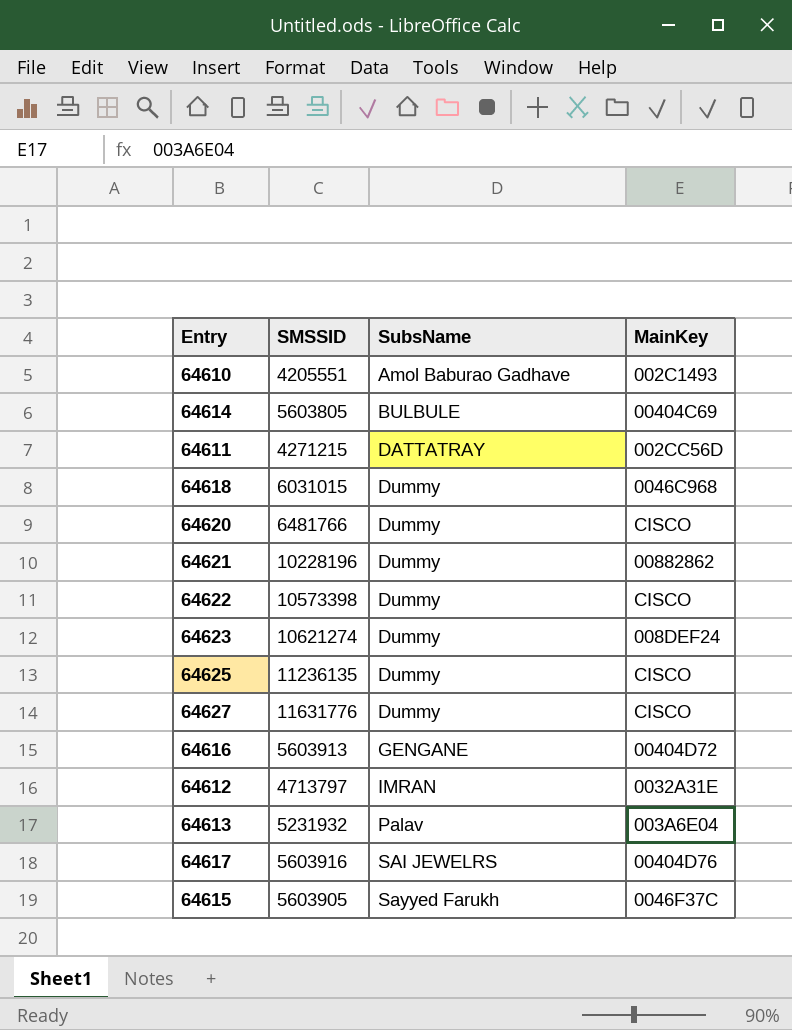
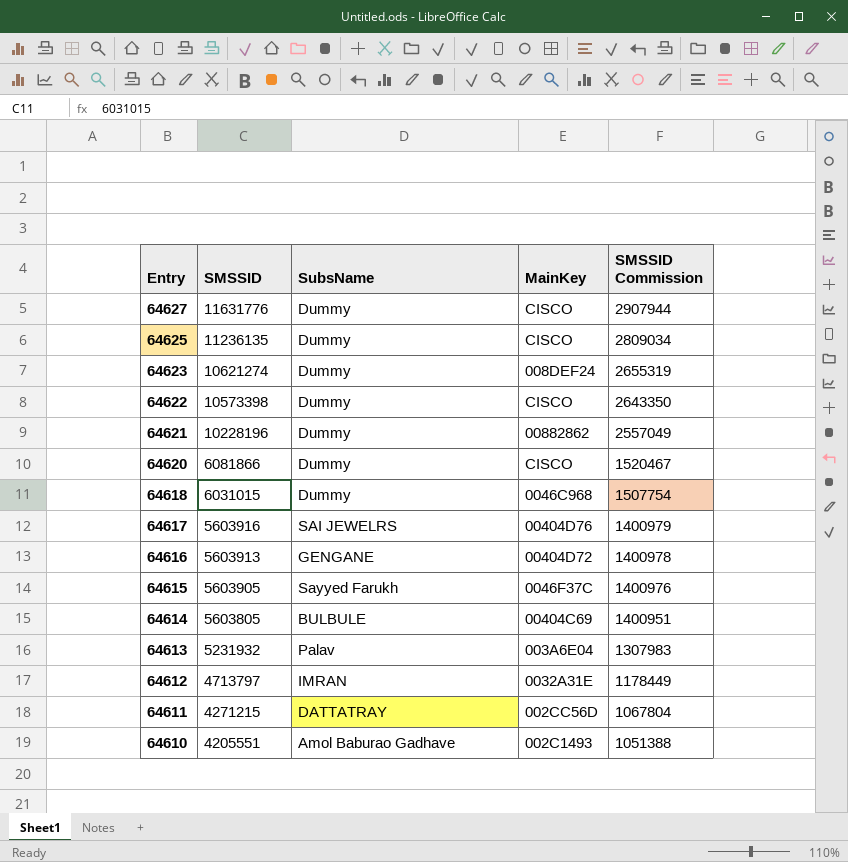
row order: SubsName ascending -> Entry descending
column SMSSID Commission | formula: none -> [SMSSID] * 0.25
64620 | SMSSID: 6481766 -> 6081866

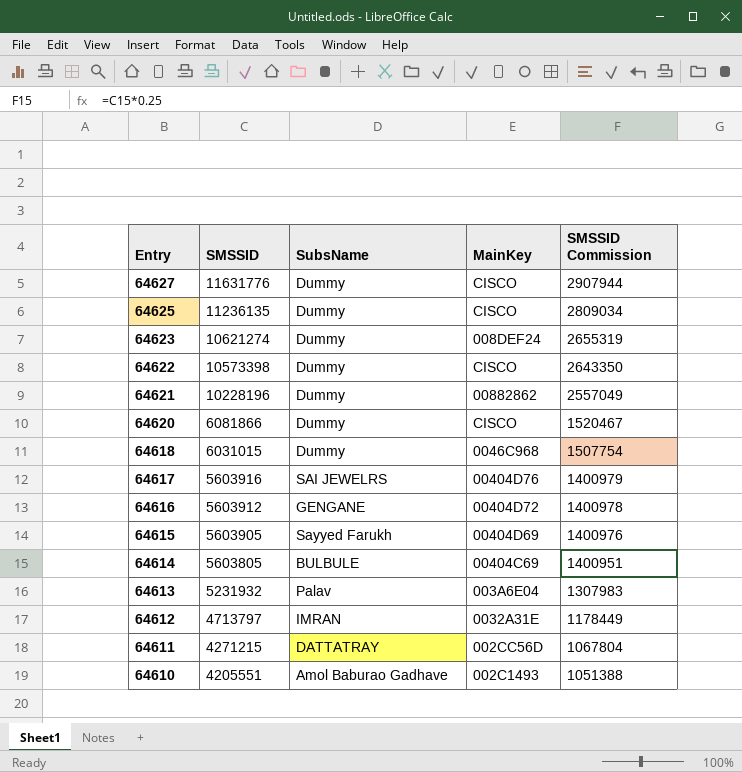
64616 | SMSSID: 5603913 -> 5603912
64615 | MainKey: 0046F37C -> 00404D69

